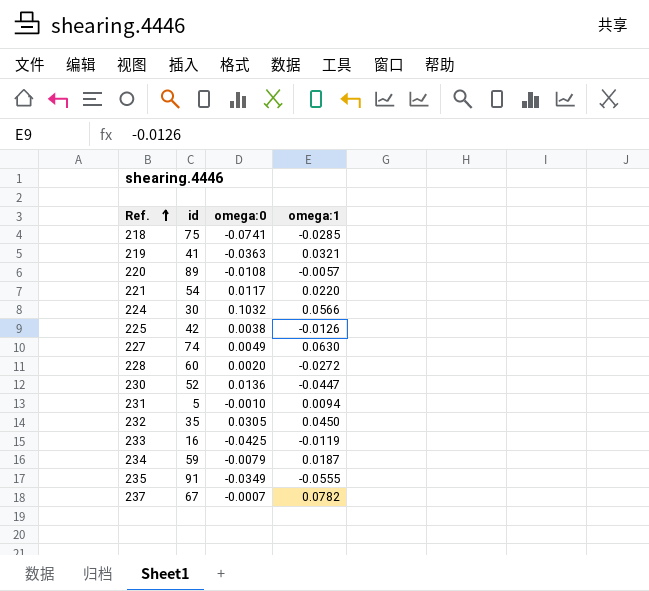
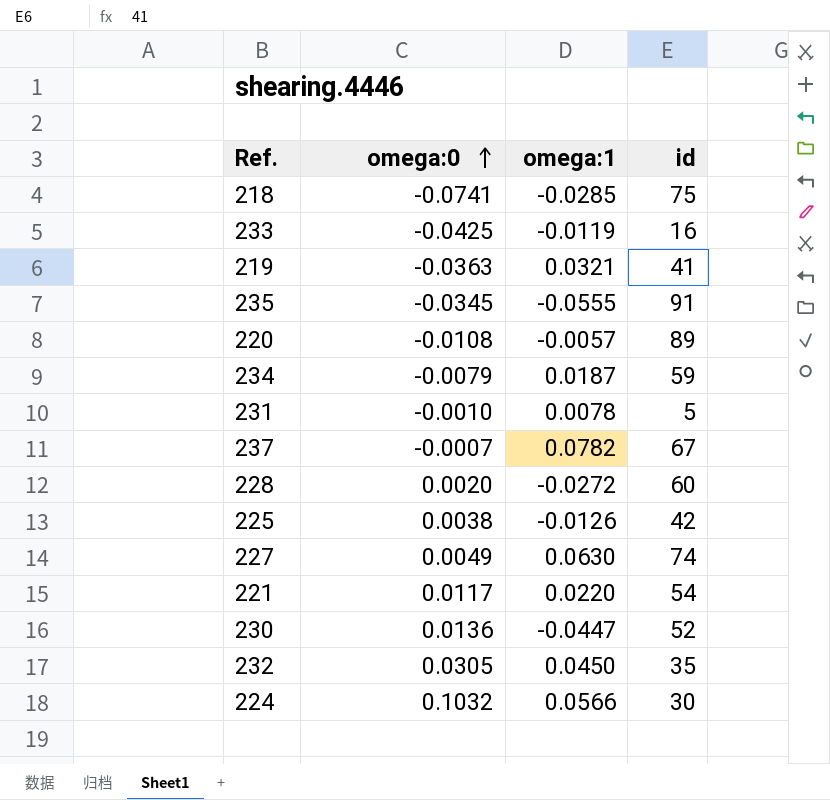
row order: Ref. ascending -> omega:0 ascending
column id | position: 2 -> 4
235 | omega:0: -0.0349 -> -0.0345
231 | omega:1: 0.0094 -> 0.0078

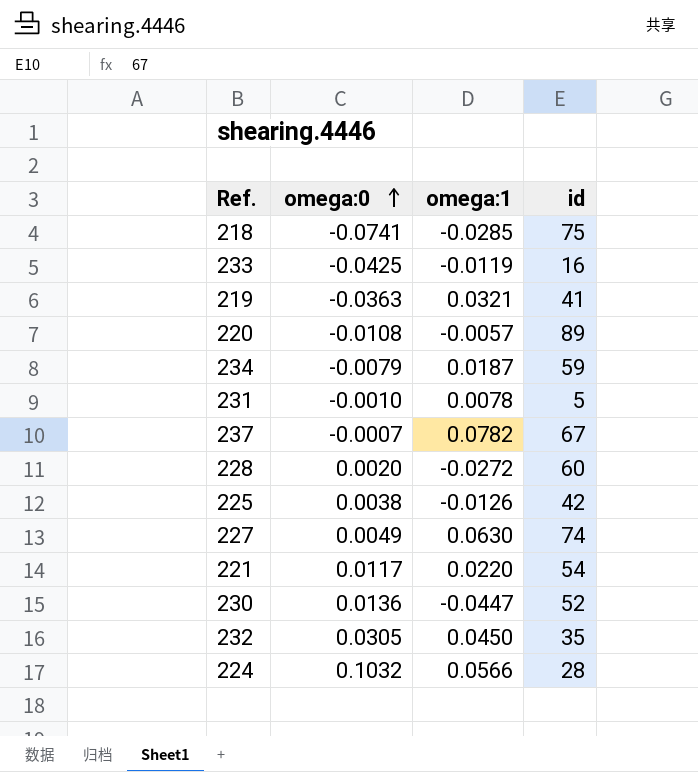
row 235: -0.0345 | -0.0555 | 91 -> none
224 | id: 30 -> 28

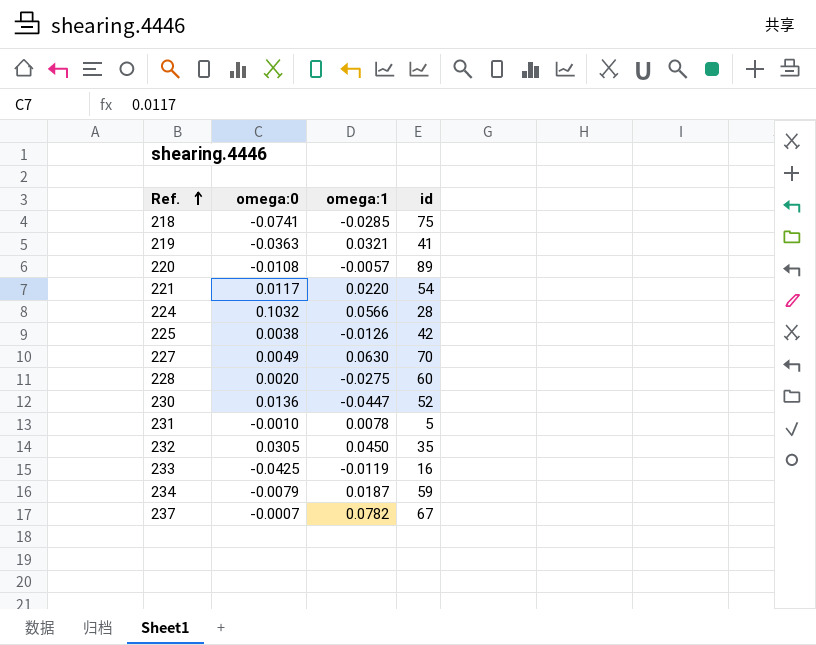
row order: omega:0 ascending -> Ref. ascending
227 | id: 74 -> 70
228 | omega:1: -0.0272 -> -0.0275

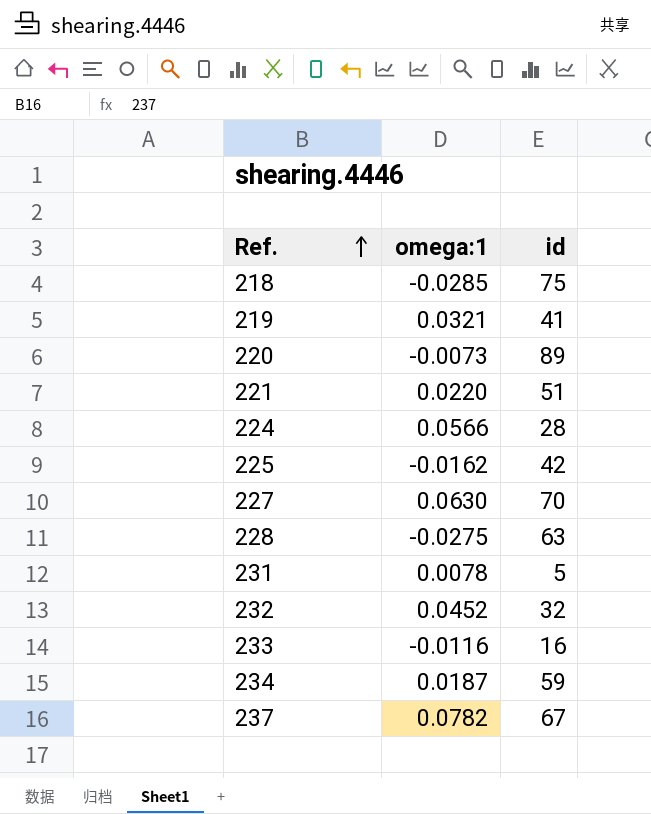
column omega:0 | position: 2 -> none
row 230: 0.0136 | -0.0447 | 52 -> none
220 | omega:1: -0.0057 -> -0.0073
221 | id: 54 -> 51
225 | omega:1: -0.0126 -> -0.0162
228 | id: 60 -> 63
232 | omega:1: 0.0450 -> 0.0452
232 | id: 35 -> 32
233 | omega:1: -0.0119 -> -0.0116

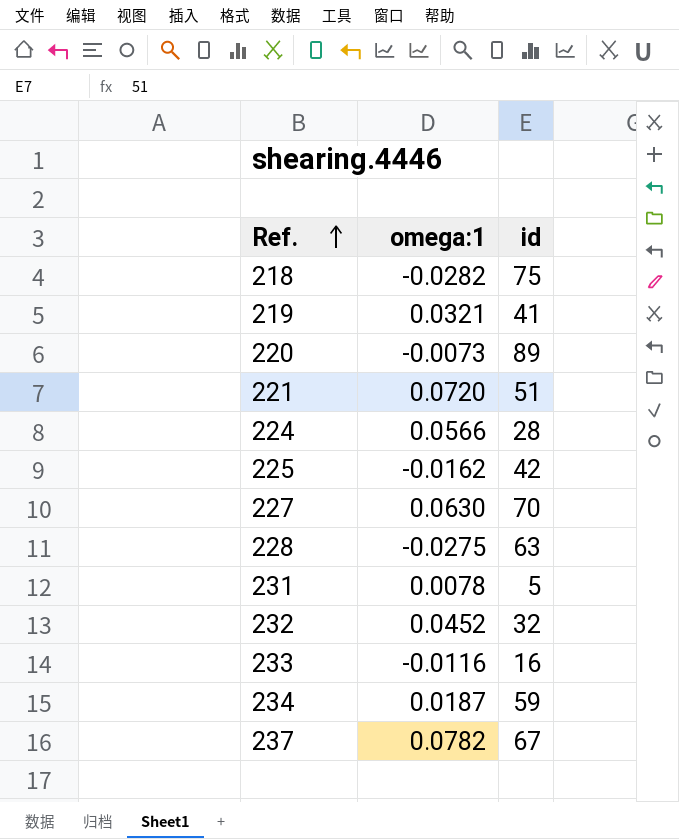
218 | omega:1: -0.0285 -> -0.0282
221 | omega:1: 0.0220 -> 0.0720

